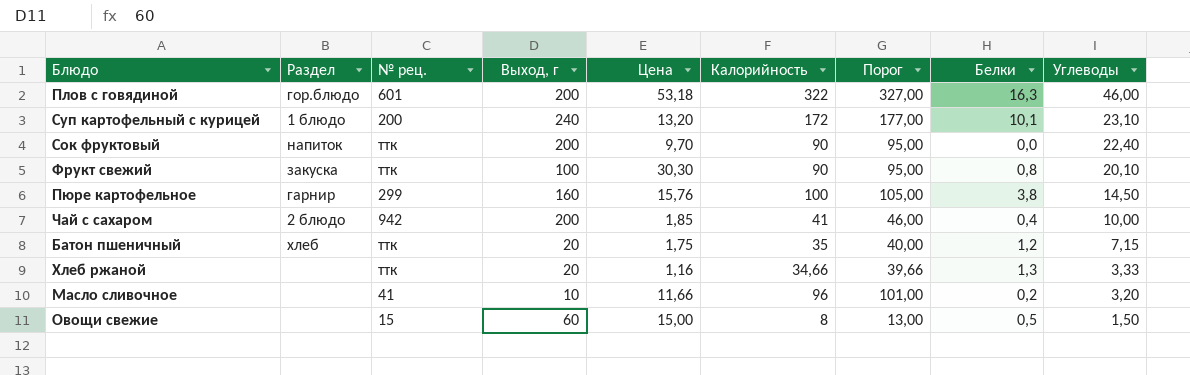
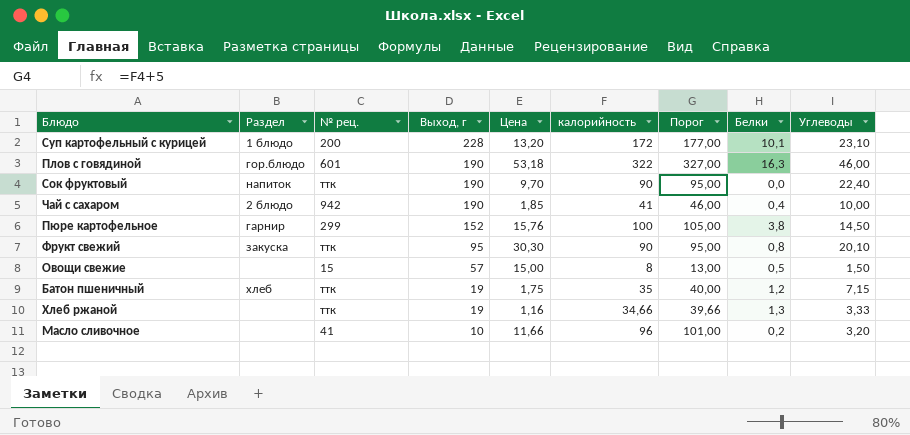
row order: Углеводы descending -> Выход, г descending
column name: Калорийность -> калорийность
Суп картофельный с курицей | Выход, г: 240 -> 228
Плов с говядиной | Выход, г: 200 -> 190
Сок фруктовый | Выход, г: 200 -> 190
Чай с сахаром | Выход, г: 200 -> 190
Пюре картофельное | Выход, г: 160 -> 152
Фрукт свежий | Выход, г: 100 -> 95
Овощи свежие | Выход, г: 60 -> 57
Батон пшеничный | Выход, г: 20 -> 19
Хлеб ржаной | Выход, г: 20 -> 19

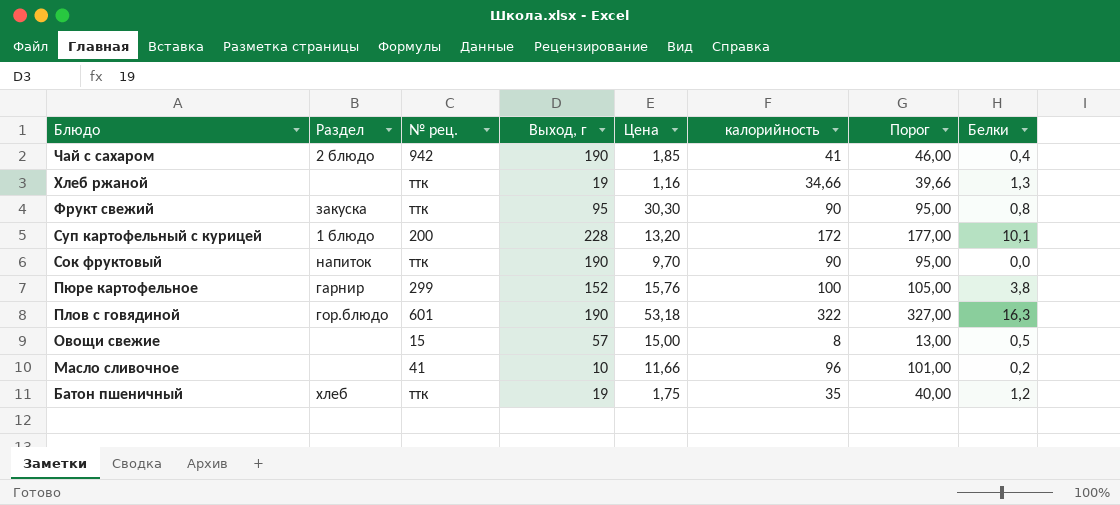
row order: Выход, г descending -> Блюдо descending
column Углеводы | position: 9 -> none

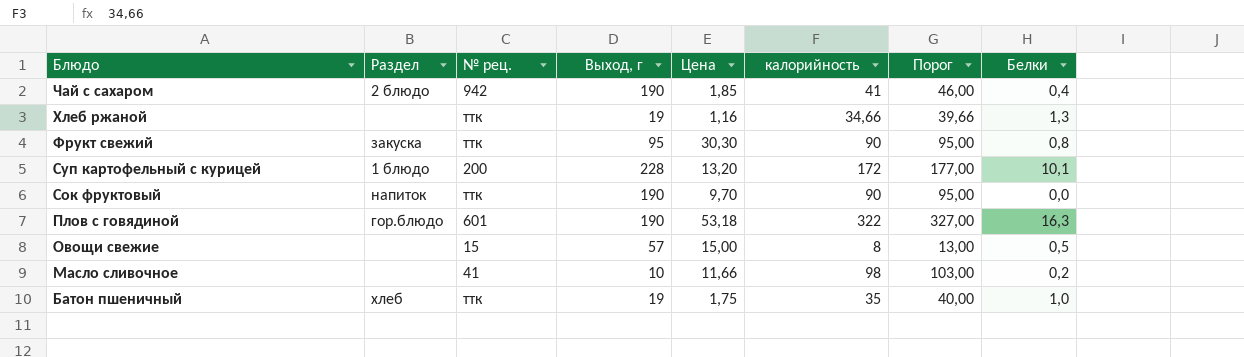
row Пюре картофельное: гарнир | 299 | 152 | 15,76 | 100 | 105,00 | 3,8 -> none
Масло сливочное | калорийность: 96 -> 98
Масло сливочное | Порог: 101,00 -> 103,00
Батон пшеничный | Белки: 1,2 -> 1,0

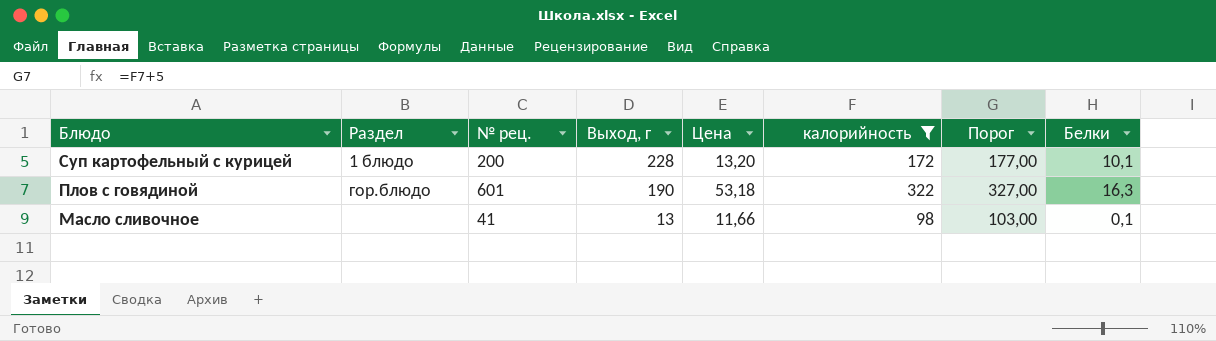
filter: none -> калорийность >= 98
Масло сливочное | Выход, г: 10 -> 13
Масло сливочное | Белки: 0,2 -> 0,1

